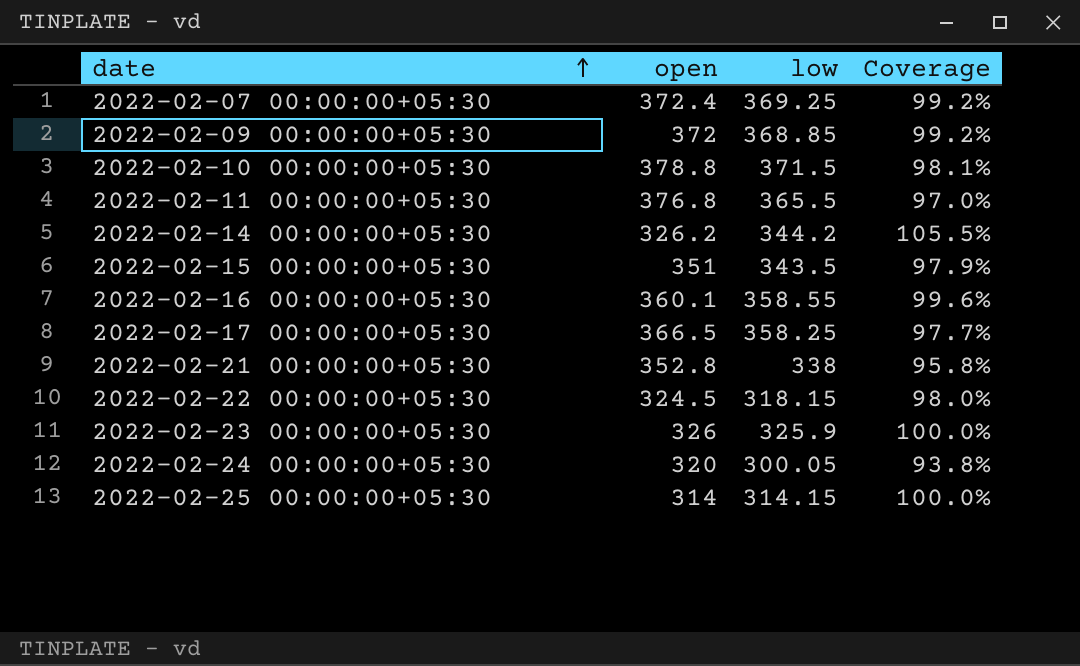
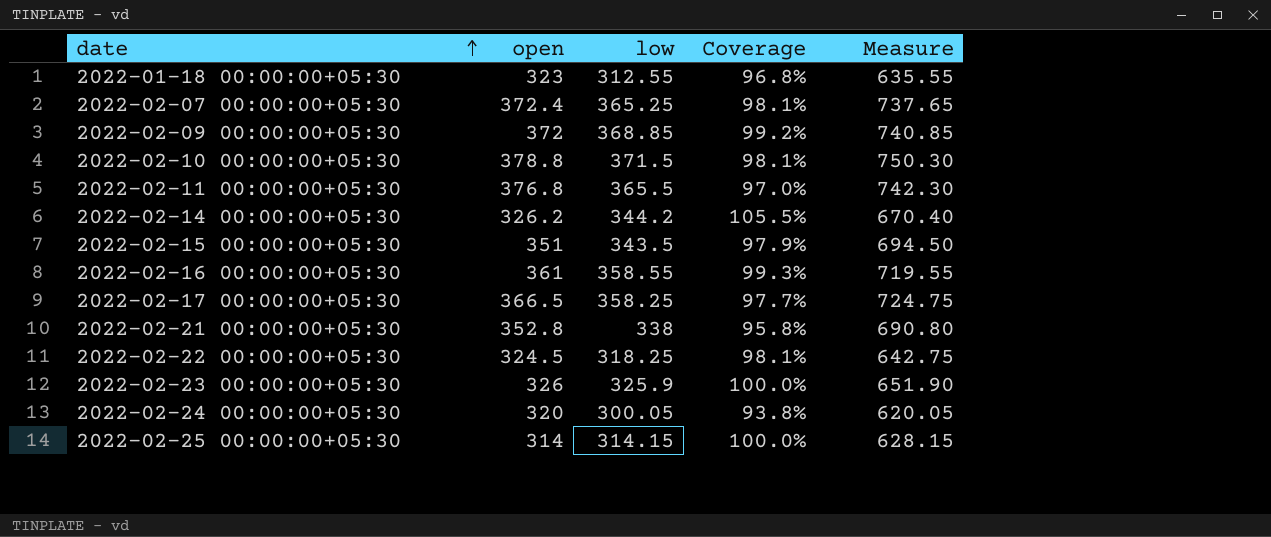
column Measure | formula: none -> [open] + [low]
row 2022-01-18 00:00:00+05:30: none -> 323 | 312.55 | 96.8% | 635.55
2022-02-07 00:00:00+05:30 | low: 369.25 -> 365.25
2022-02-07 00:00:00+05:30 | Coverage: 99.2% -> 98.1%
2022-02-16 00:00:00+05:30 | open: 360.1 -> 361
2022-02-16 00:00:00+05:30 | Coverage: 99.6% -> 99.3%
2022-02-22 00:00:00+05:30 | low: 318.15 -> 318.25
2022-02-22 00:00:00+05:30 | Coverage: 98.0% -> 98.1%

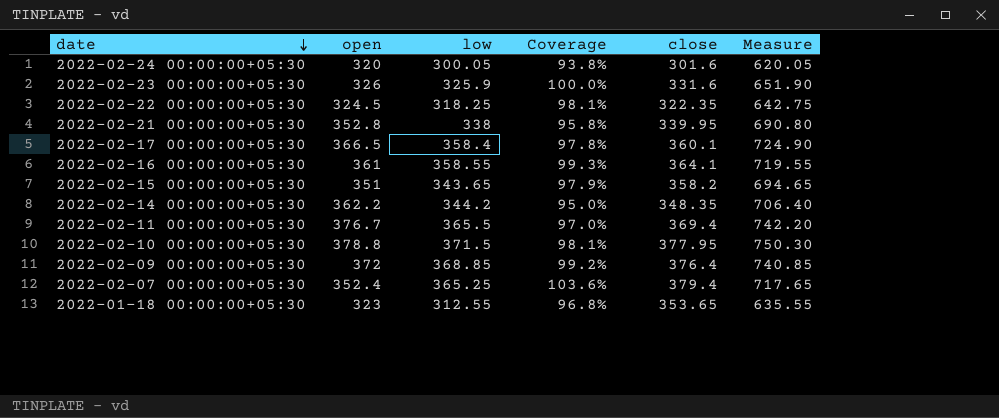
row order: date ascending -> date descending
column close | position: none -> 5
row 2022-02-25 00:00:00+05:30: 314 | 314.15 | 100.0% | 628.15 -> none
2022-02-17 00:00:00+05:30 | low: 358.25 -> 358.4
2022-02-17 00:00:00+05:30 | Coverage: 97.7% -> 97.8%
2022-02-17 00:00:00+05:30 | Measure: 724.75 -> 724.90
2022-02-15 00:00:00+05:30 | low: 343.5 -> 343.65
2022-02-15 00:00:00+05:30 | Measure: 694.50 -> 694.65
2022-02-14 00:00:00+05:30 | open: 326.2 -> 362.2
2022-02-14 00:00:00+05:30 | Coverage: 105.5% -> 95.0%
2022-02-14 00:00:00+05:30 | Measure: 670.40 -> 706.40
2022-02-11 00:00:00+05:30 | open: 376.8 -> 376.7
2022-02-11 00:00:00+05:30 | Measure: 742.30 -> 742.20
2022-02-07 00:00:00+05:30 | open: 372.4 -> 352.4
2022-02-07 00:00:00+05:30 | Coverage: 98.1% -> 103.6%
2022-02-07 00:00:00+05:30 | Measure: 737.65 -> 717.65

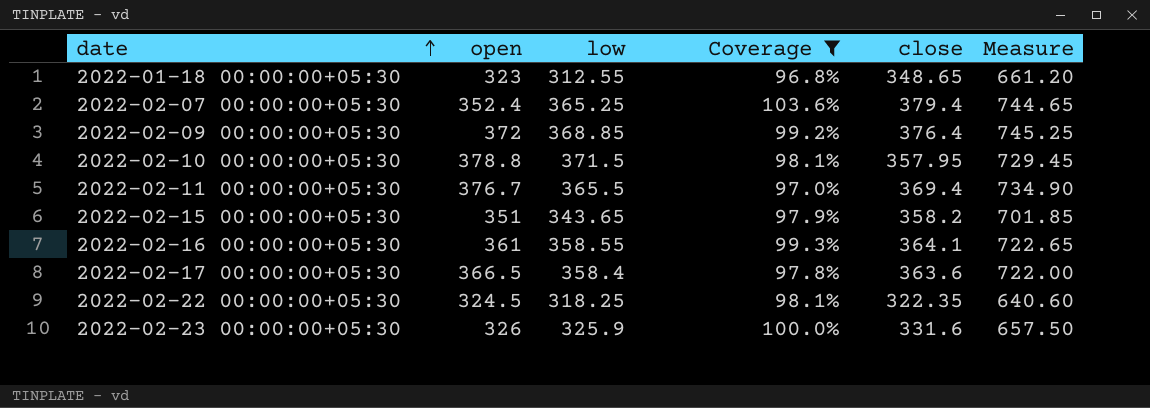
filter: none -> Coverage >= 96.8%
row order: date descending -> date ascending
column Measure | formula: [open] + [low] -> [low] + [close]
2022-01-18 00:00:00+05:30 | close: 353.65 -> 348.65
2022-02-10 00:00:00+05:30 | close: 377.95 -> 357.95
2022-02-17 00:00:00+05:30 | close: 360.1 -> 363.6

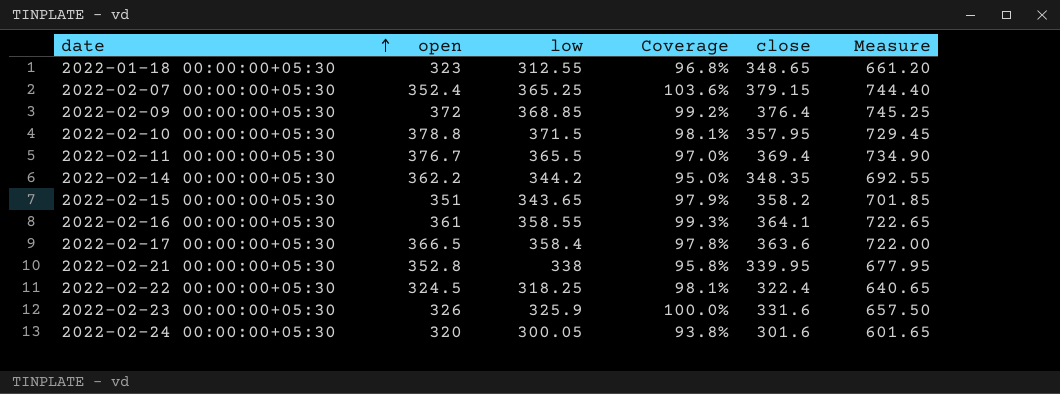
filter: Coverage >= 96.8% -> none
2022-02-07 00:00:00+05:30 | close: 379.4 -> 379.15
2022-02-07 00:00:00+05:30 | Measure: 744.65 -> 744.40
2022-02-22 00:00:00+05:30 | close: 322.35 -> 322.4
2022-02-22 00:00:00+05:30 | Measure: 640.60 -> 640.65

